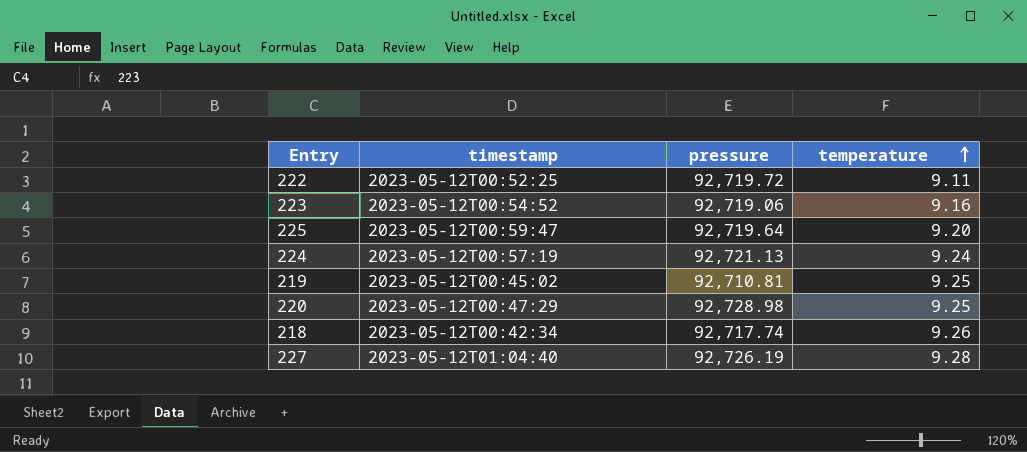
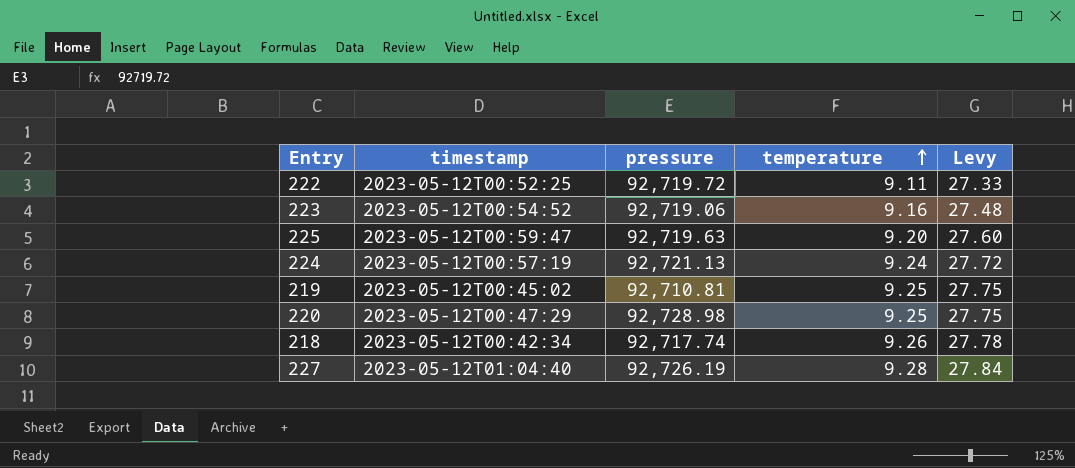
column Levy | formula: none -> [temperature] * 3
225 | pressure: 92,719.64 -> 92,719.63

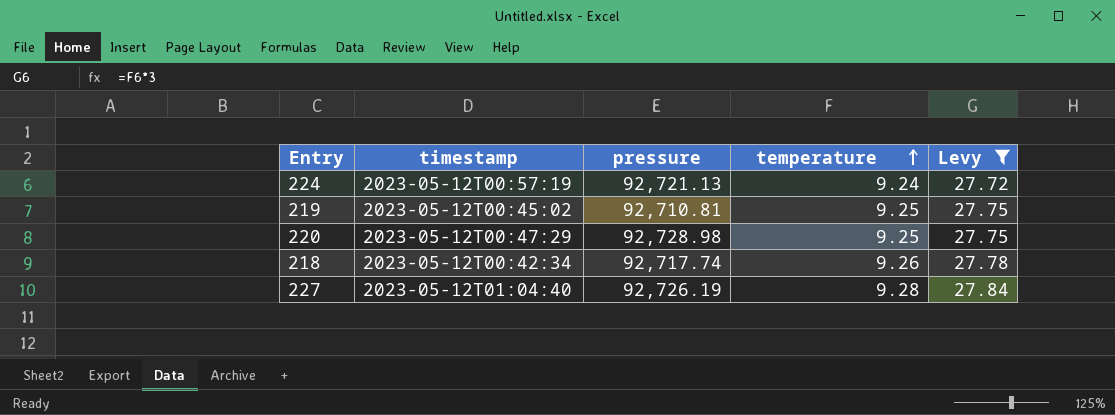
filter: none -> Levy >= 27.72

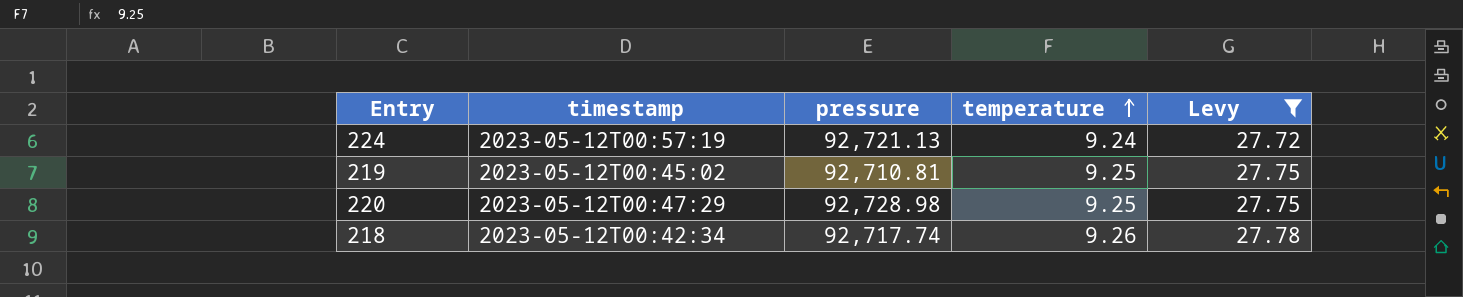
row 227: 2023-05-12T01:04:40 | 92,726.19 | 9.28 | 27.84 -> none

